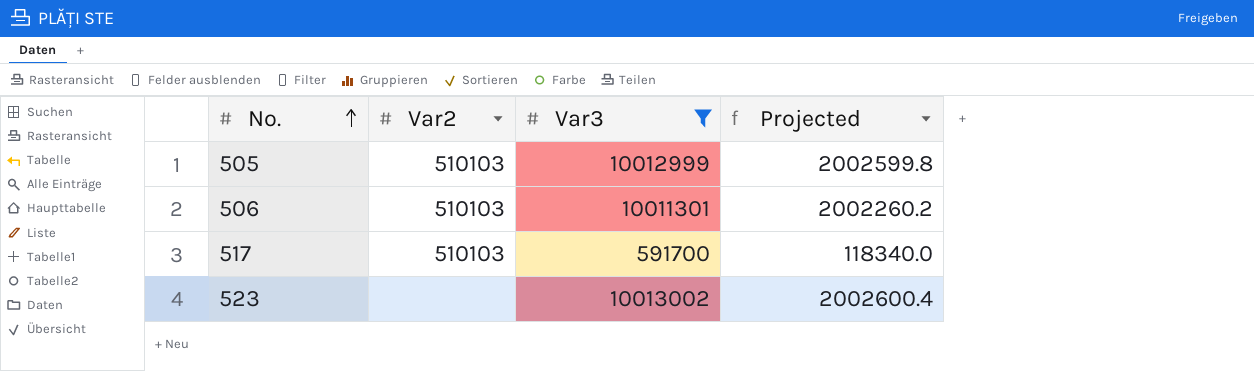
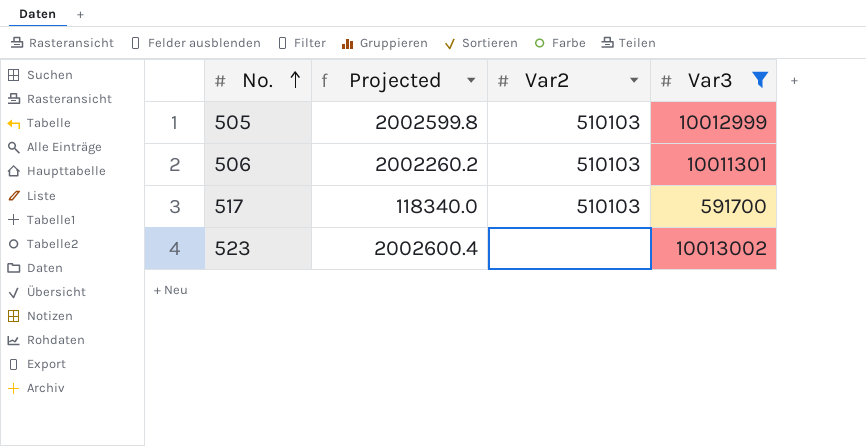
column Projected | position: 4 -> 2

